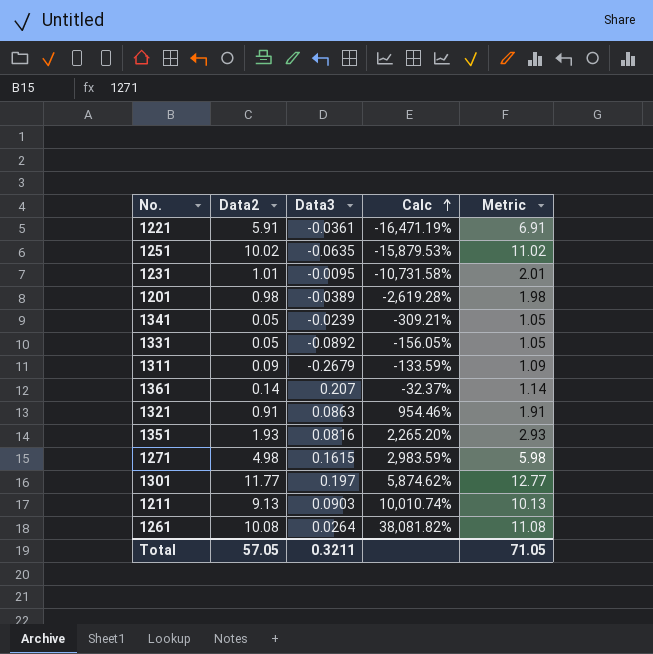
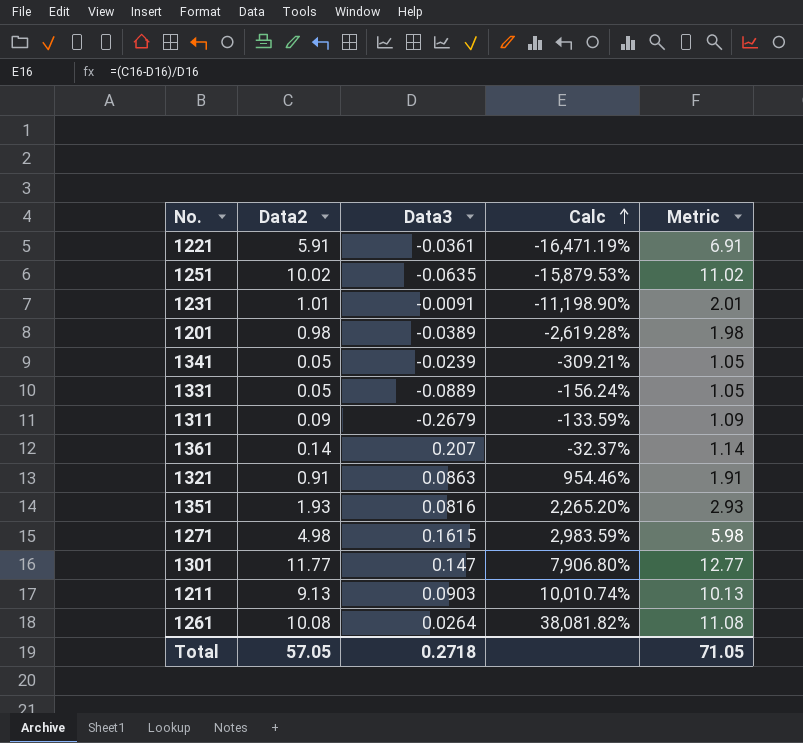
1231 | Data3: -0.0095 -> -0.0091
1231 | Calc: -10,731.58% -> -11,198.90%
1331 | Data3: -0.0892 -> -0.0889
1331 | Calc: -156.05% -> -156.24%
1301 | Data3: 0.197 -> 0.147
1301 | Calc: 5,874.62% -> 7,906.80%
Total | Data3: 0.3211 -> 0.2718

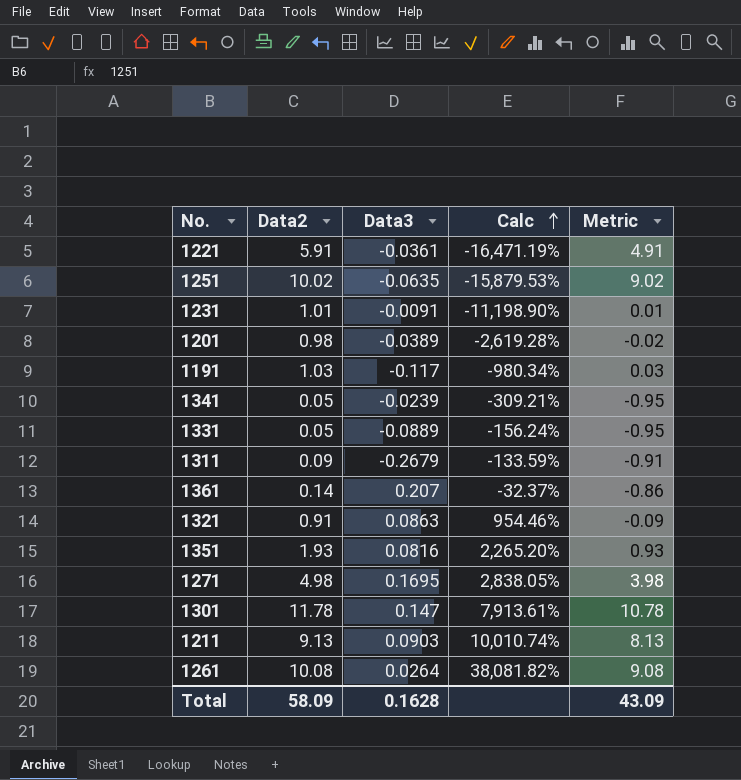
column Metric | formula: [Data2] + 1 -> [Data2] - 1
row 1191: none -> 1.03 | -0.117 | -980.34% | 0.03
1271 | Data3: 0.1615 -> 0.1695
1271 | Calc: 2,983.59% -> 2,838.05%
1301 | Data2: 11.77 -> 11.78
1301 | Calc: 7,906.80% -> 7,913.61%
Total | Data2: 57.05 -> 58.09
Total | Data3: 0.2718 -> 0.1628
Total | Metric: 71.05 -> 43.09

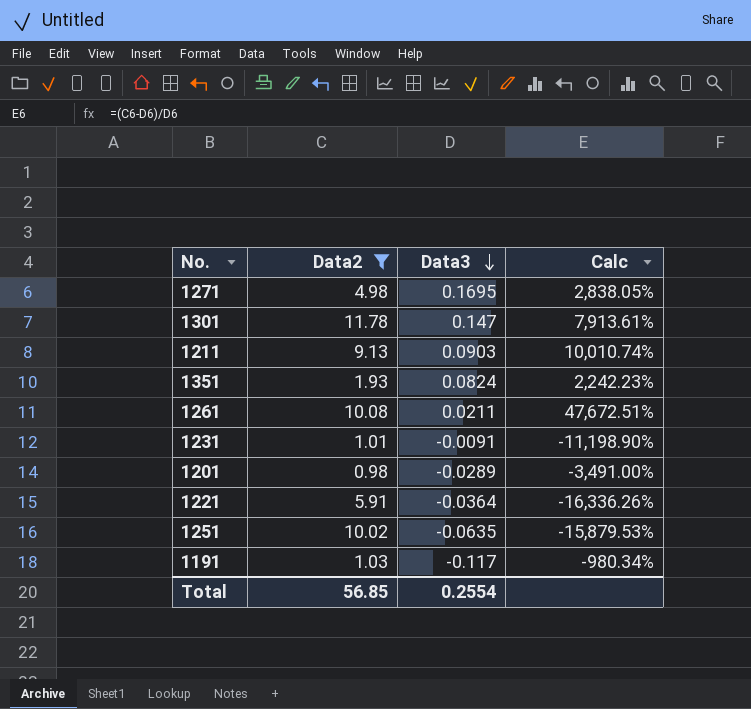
filter: none -> Data2 >= 0.98
row order: Calc ascending -> Data3 descending
column Metric | formula: [Data2] - 1 -> none
1351 | Data3: 0.0816 -> 0.0824
1351 | Calc: 2,265.20% -> 2,242.23%
1261 | Data3: 0.0264 -> 0.0211
1261 | Calc: 38,081.82% -> 47,672.51%
1201 | Data3: -0.0389 -> -0.0289
1201 | Calc: -2,619.28% -> -3,491.00%
1221 | Data3: -0.0361 -> -0.0364
1221 | Calc: -16,471.19% -> -16,336.26%
Total | Data2: 58.09 -> 56.85
Total | Data3: 0.1628 -> 0.2554

